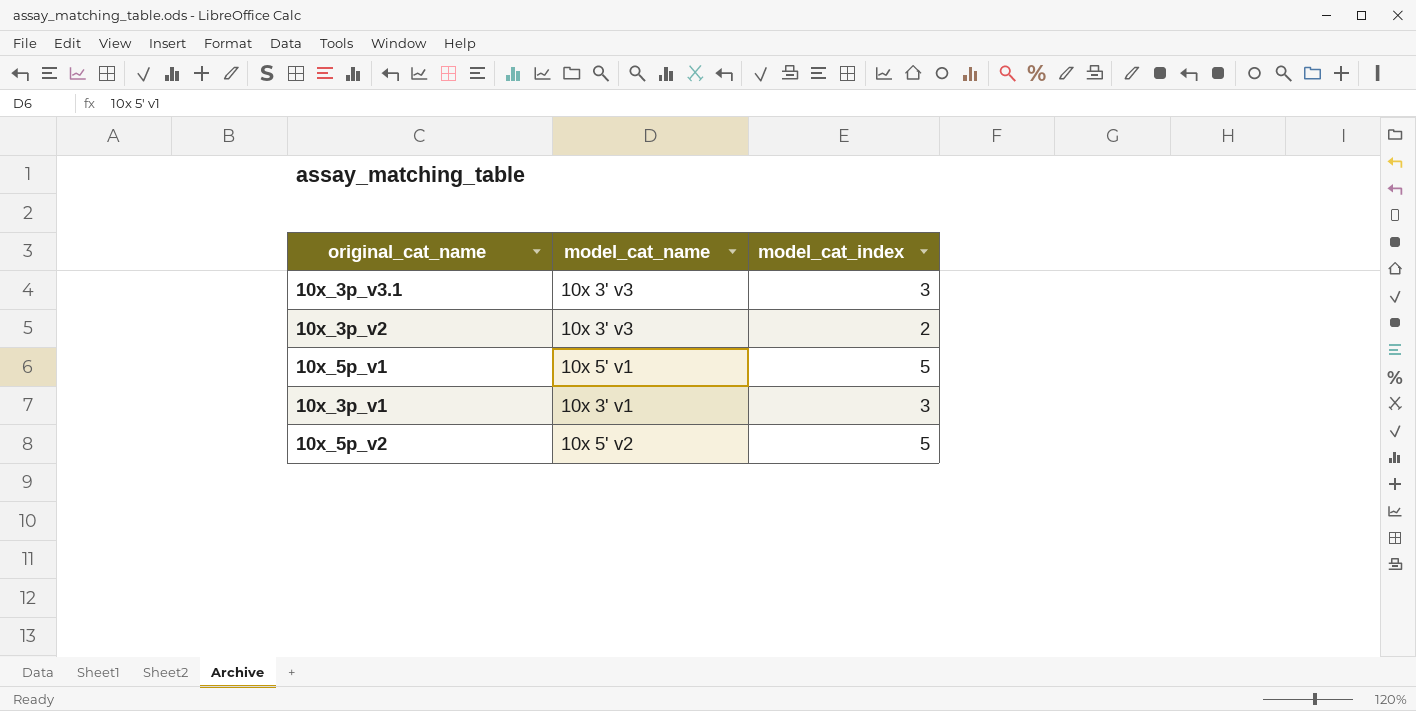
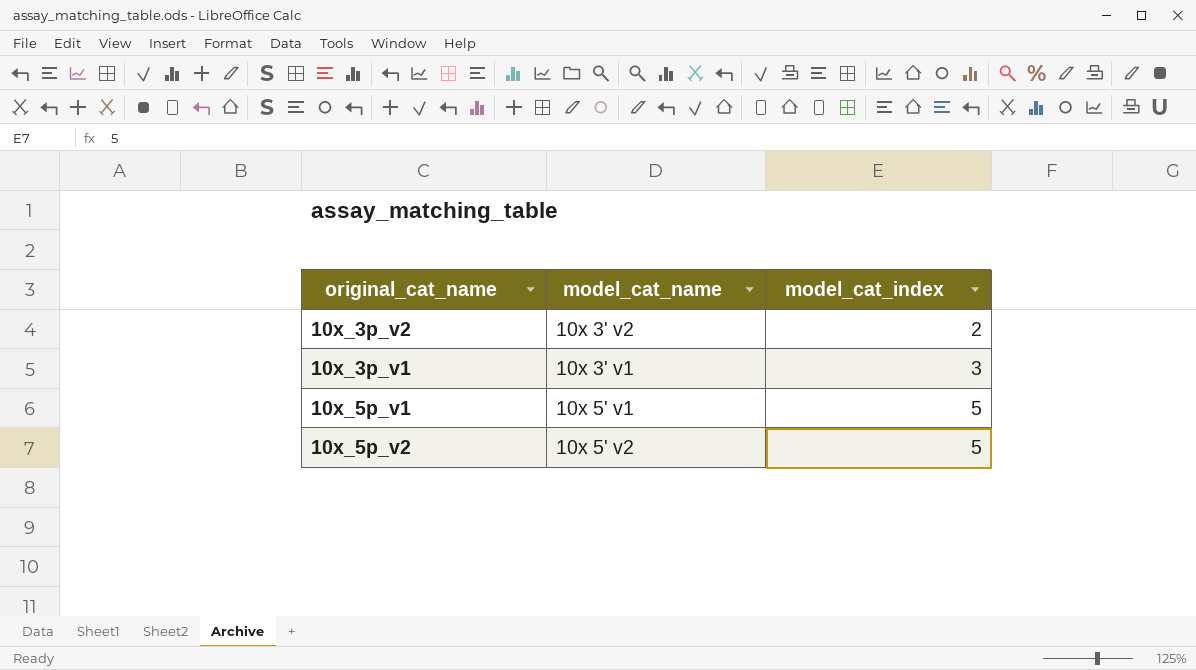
row order: none -> model_cat_index ascending
row 10x_3p_v3.1: 10x 3' v3 | 3 -> none
10x_3p_v2 | model_cat_name: 10x 3' v3 -> 10x 3' v2

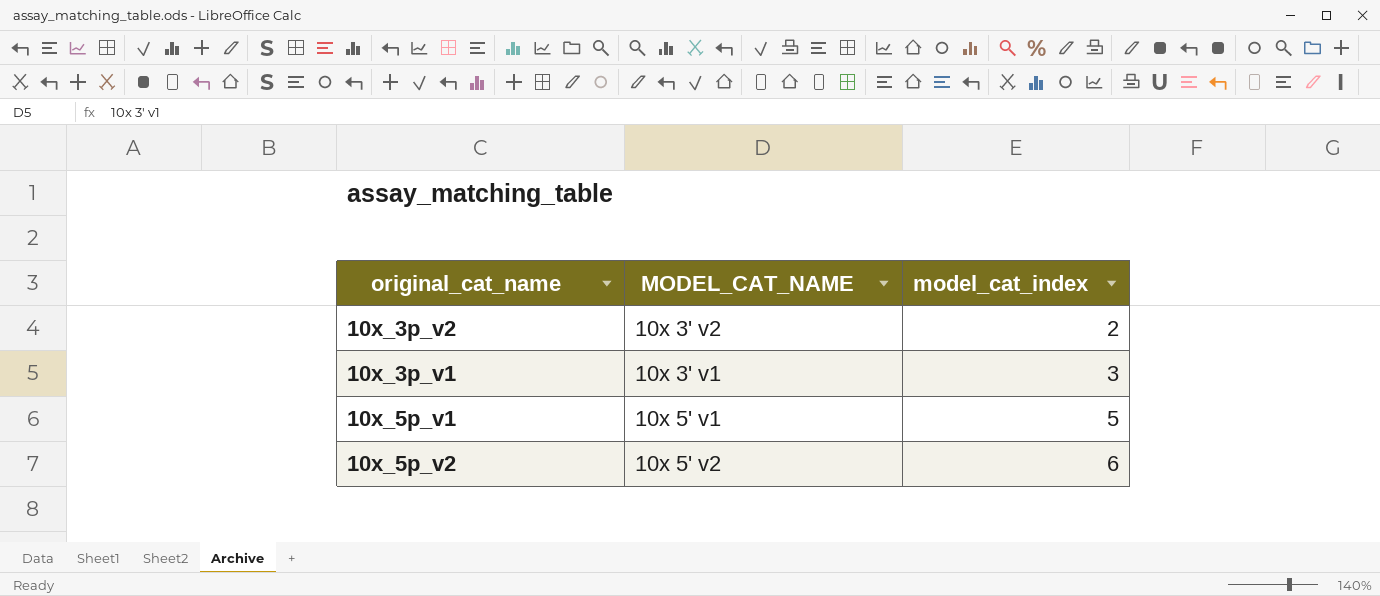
column name: model_cat_name -> MODEL_CAT_NAME
10x_5p_v2 | model_cat_index: 5 -> 6

